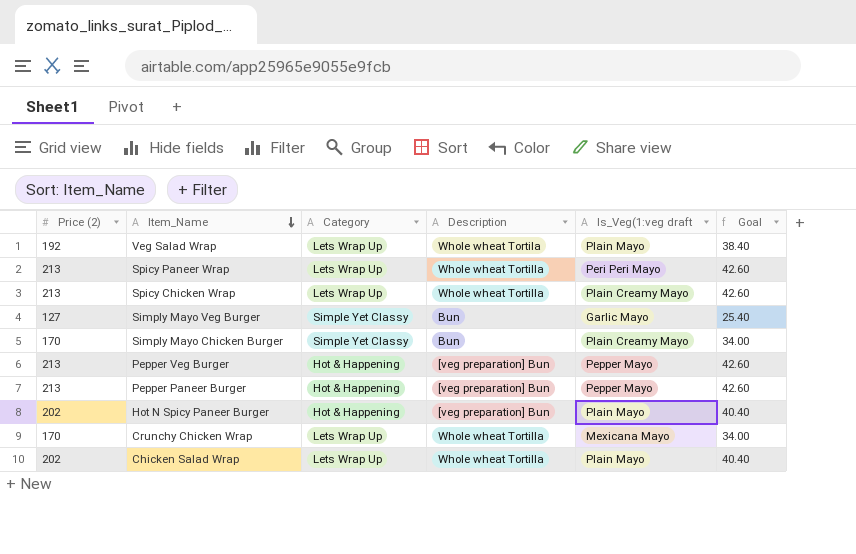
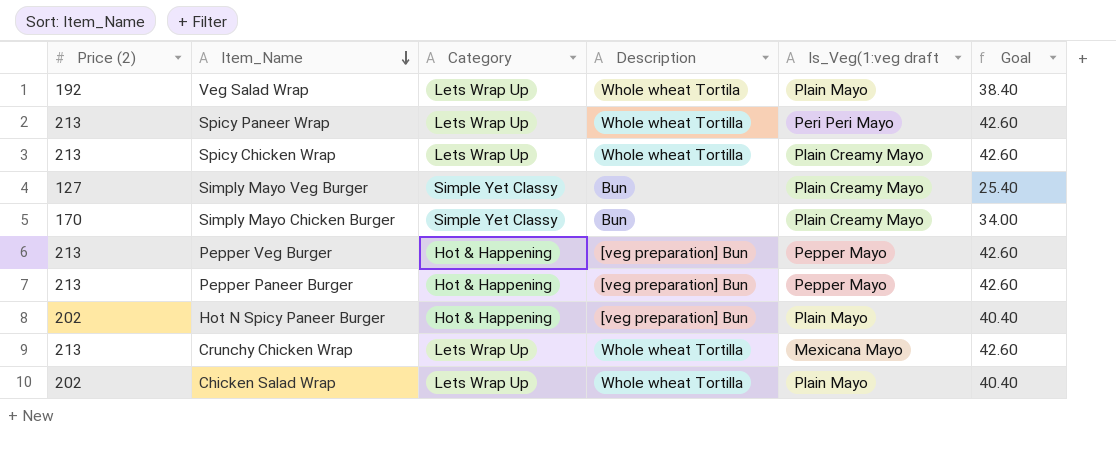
Simply Mayo Veg Burger | Is_Veg(1:veg draft: Garlic Mayo -> Plain Creamy Mayo
Crunchy Chicken Wrap | Price (2): 170 -> 213
Crunchy Chicken Wrap | Goal: 34.00 -> 42.60

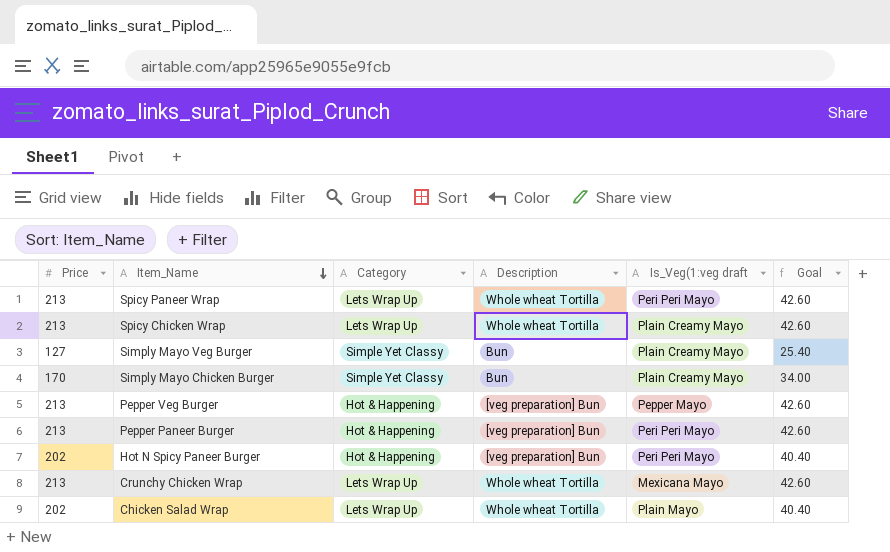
column name: Price (2) -> Price
row Veg Salad Wrap: 192 | Lets Wrap Up | Whole wheat Tortila | Plain Mayo | 38.40 -> none
Pepper Paneer Burger | Is_Veg(1:veg draft: Pepper Mayo -> Peri Peri Mayo
Hot N Spicy Paneer Burger | Is_Veg(1:veg draft: Plain Mayo -> Peri Peri Mayo

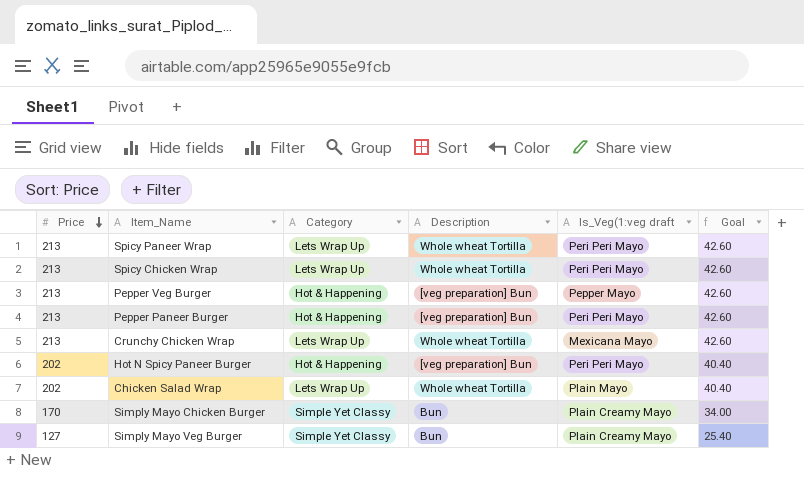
row order: Item_Name descending -> Price descending
Spicy Chicken Wrap | Is_Veg(1:veg draft: Plain Creamy Mayo -> Peri Peri Mayo

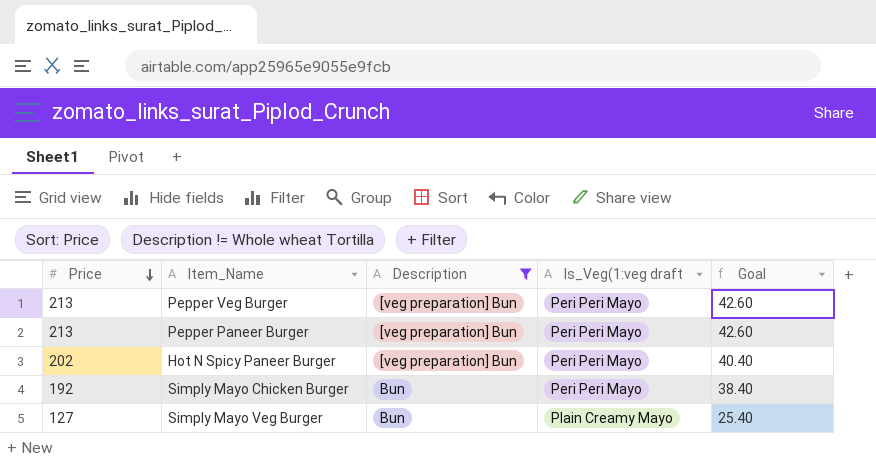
filter: none -> Description != Whole wheat Tortilla
column Category | position: 3 -> none
Pepper Veg Burger | Is_Veg(1:veg draft: Pepper Mayo -> Peri Peri Mayo
Simply Mayo Chicken Burger | Price: 170 -> 192
Simply Mayo Chicken Burger | Is_Veg(1:veg draft: Plain Creamy Mayo -> Peri Peri Mayo
Simply Mayo Chicken Burger | Goal: 34.00 -> 38.40

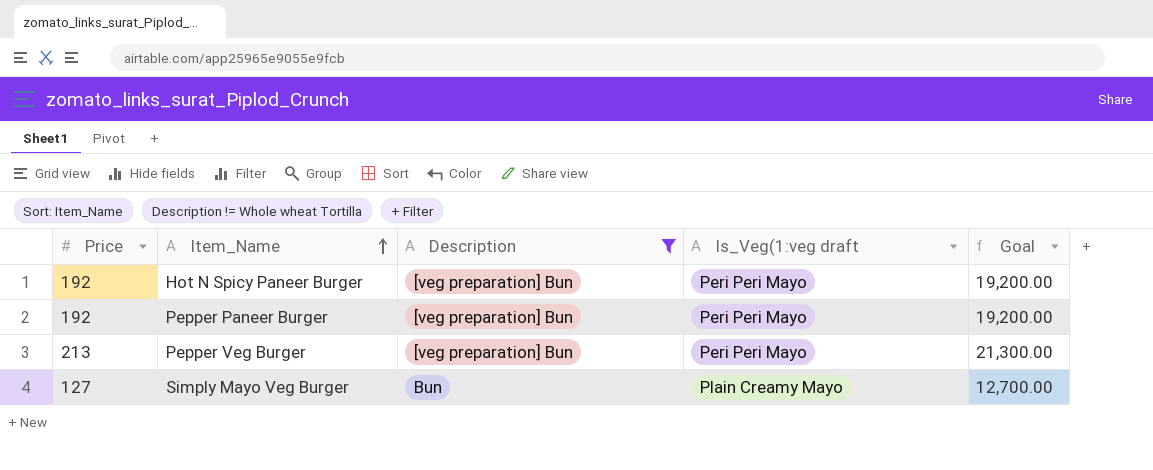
row order: Price descending -> Item_Name ascending
column Goal | formula: [Price] * 0.2 -> [Price] * 100
row Simply Mayo Chicken Burger: 192 | Bun | Peri Peri Mayo | 38.40 -> none
Hot N Spicy Paneer Burger | Price: 202 -> 192
Pepper Paneer Burger | Price: 213 -> 192

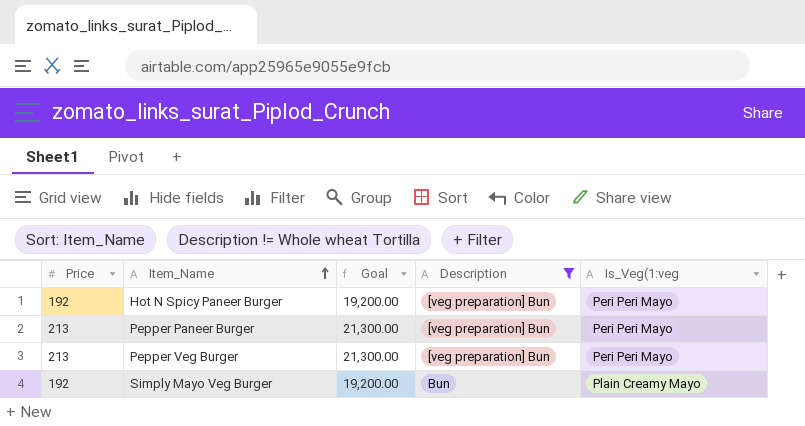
column Goal | position: 5 -> 3
column name: Is_Veg(1:veg draft -> Is_Veg(1:veg
Pepper Paneer Burger | Price: 192 -> 213
Pepper Paneer Burger | Goal: 19,200.00 -> 21,300.00
Simply Mayo Veg Burger | Price: 127 -> 192
Simply Mayo Veg Burger | Goal: 12,700.00 -> 19,200.00

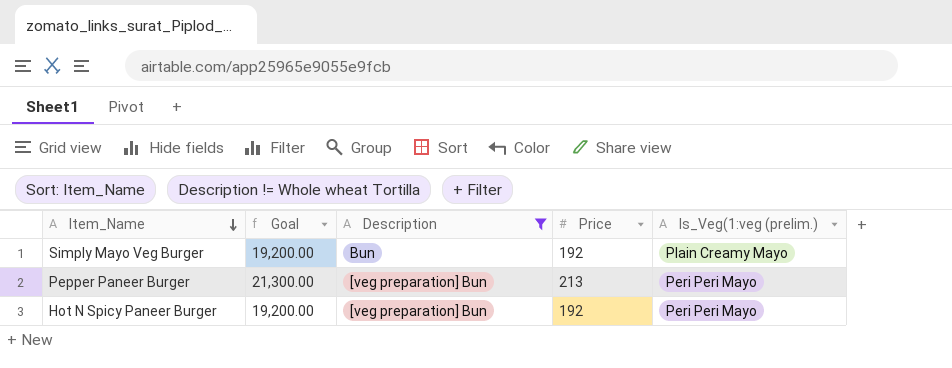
row order: Item_Name ascending -> Item_Name descending
column Price | position: 1 -> 4
column name: Is_Veg(1:veg -> Is_Veg(1:veg (prelim.)
row Pepper Veg Burger: 213 | 21,300.00 | [veg preparation] Bun | Peri Peri Mayo -> none

